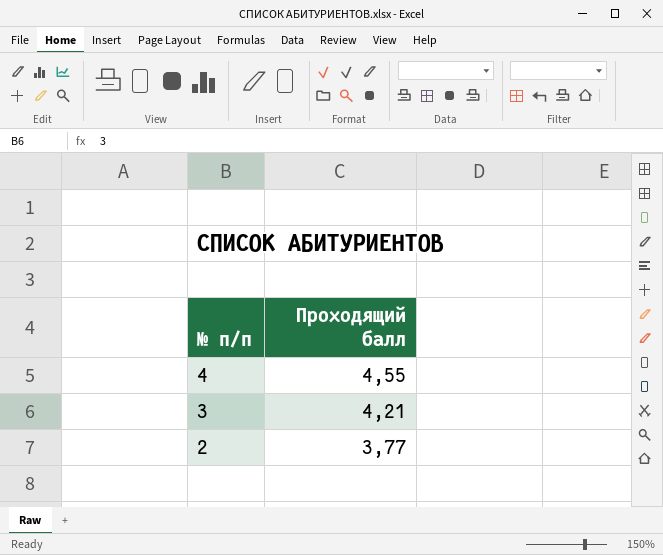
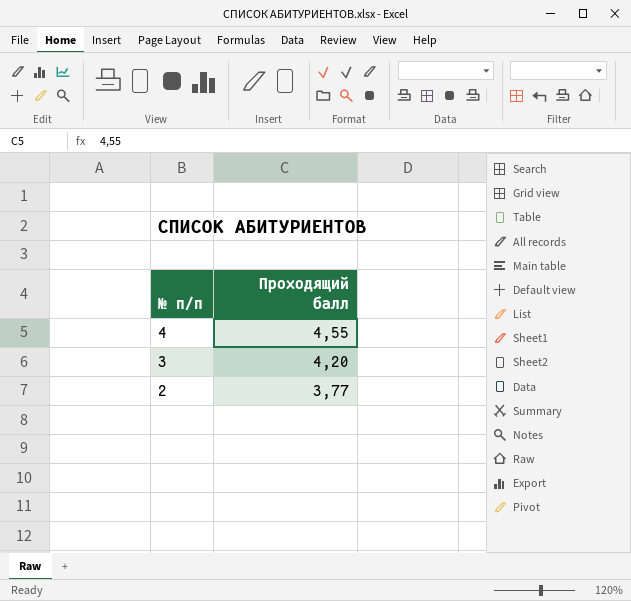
3 | Проходящий балл: 4,21 -> 4,20

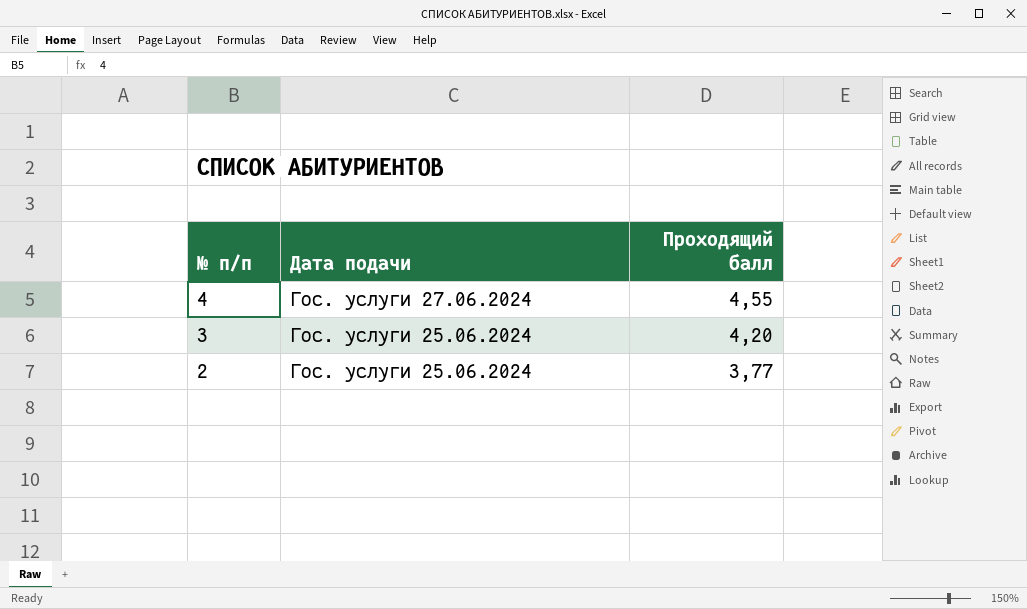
column Дата подачи | position: none -> 2

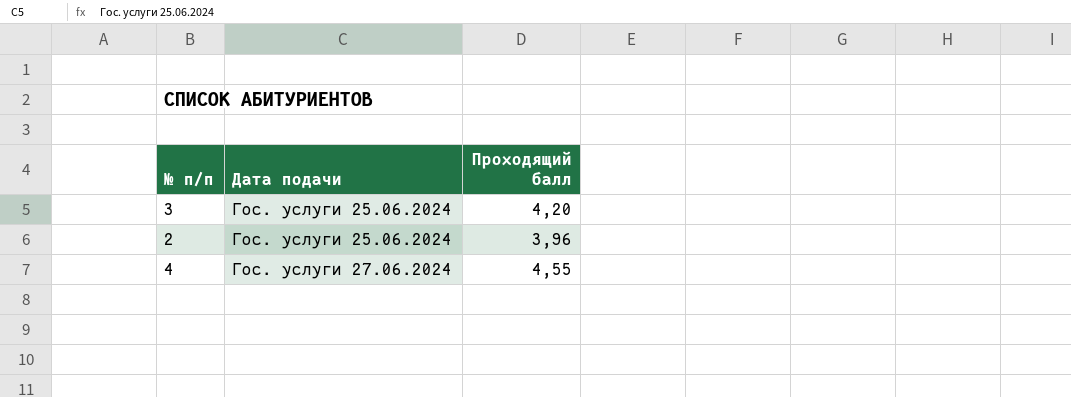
row order: № п/п descending -> Дата подачи ascending
2 | Проходящий балл: 3,77 -> 3,96

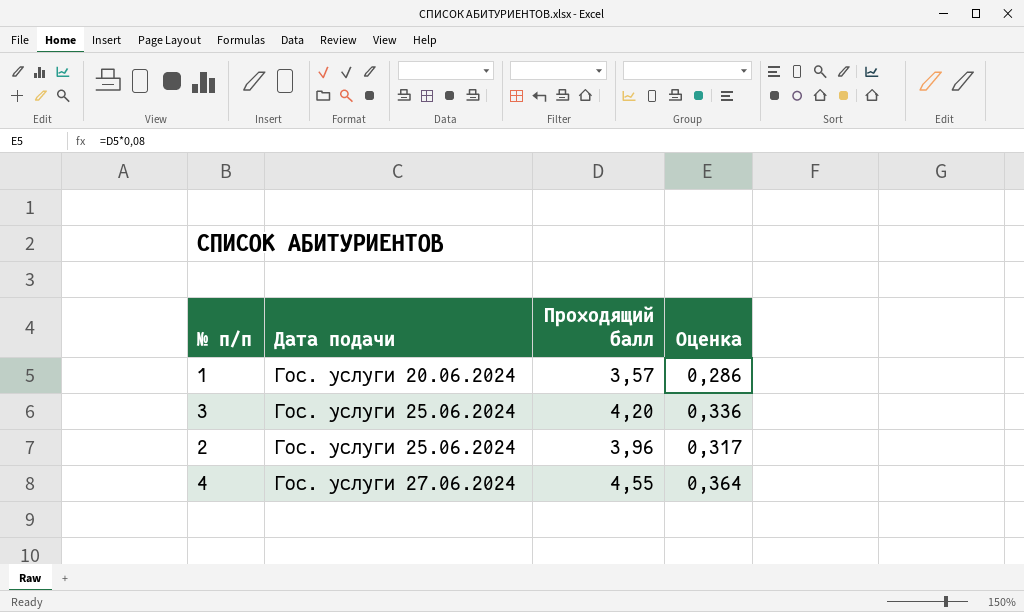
column Оценка | formula: none -> [Проходящий балл] * 0,08
row 1: none -> Гос. услуги 20.06.2024 | 3,57 | 0,286

